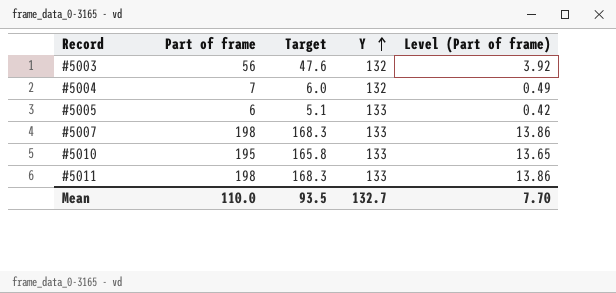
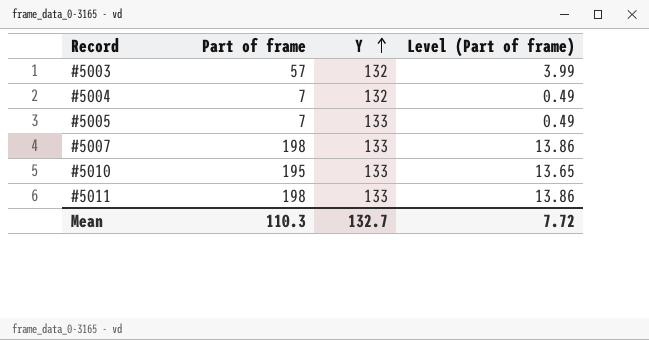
column Target | formula: [Part of frame] * 0.85 -> none
#5003 | Part of frame: 56 -> 57
#5003 | Level (Part of frame): 3.92 -> 3.99
#5005 | Part of frame: 6 -> 7
#5005 | Level (Part of frame): 0.42 -> 0.49
Mean | Part of frame: 110.0 -> 110.3
Mean | Level (Part of frame): 7.70 -> 7.72

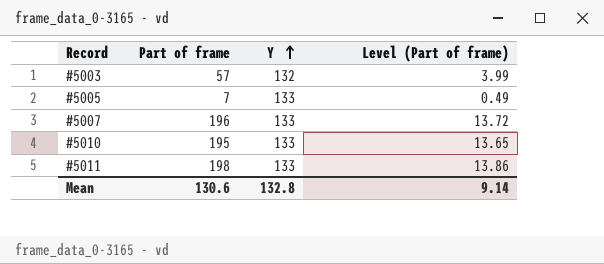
row #5004: 7 | 132 | 0.49 -> none
#5007 | Part of frame: 198 -> 196
#5007 | Level (Part of frame): 13.86 -> 13.72
Mean | Part of frame: 110.3 -> 130.6
Mean | Y: 132.7 -> 132.8
Mean | Level (Part of frame): 7.72 -> 9.14

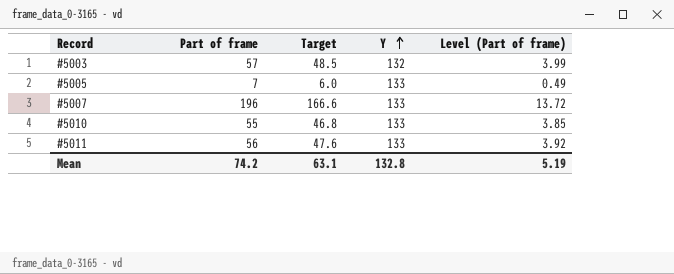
column Target | formula: none -> [Part of frame] * 0.85
#5010 | Part of frame: 195 -> 55
#5010 | Level (Part of frame): 13.65 -> 3.85
#5011 | Part of frame: 198 -> 56
#5011 | Level (Part of frame): 13.86 -> 3.92
Mean | Part of frame: 130.6 -> 74.2
Mean | Level (Part of frame): 9.14 -> 5.19

